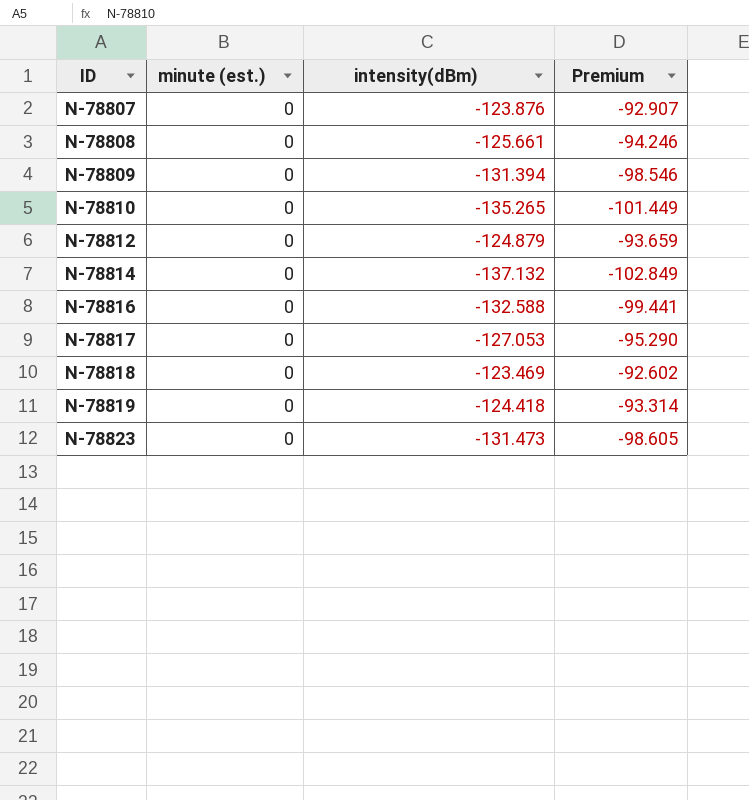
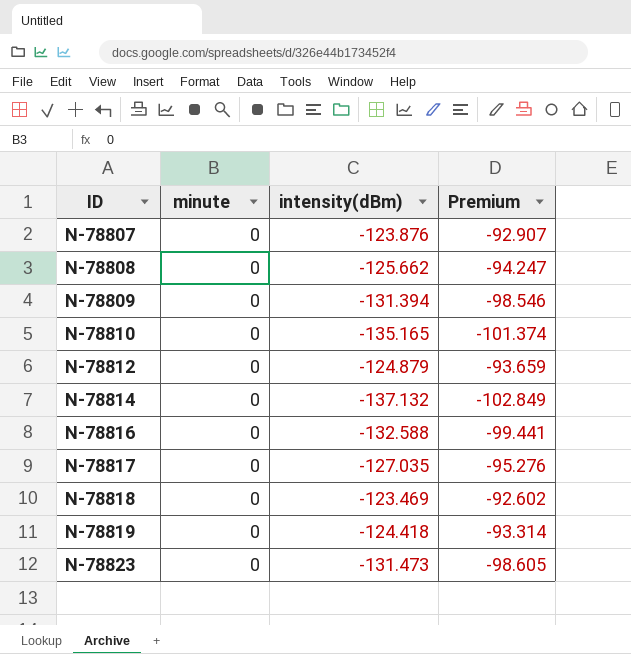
column name: minute (est.) -> minute
N-78808 | intensity(dBm): -125.661 -> -125.662
N-78808 | Premium: -94.246 -> -94.247
N-78810 | intensity(dBm): -135.265 -> -135.165
N-78810 | Premium: -101.449 -> -101.374
N-78817 | intensity(dBm): -127.053 -> -127.035
N-78817 | Premium: -95.290 -> -95.276

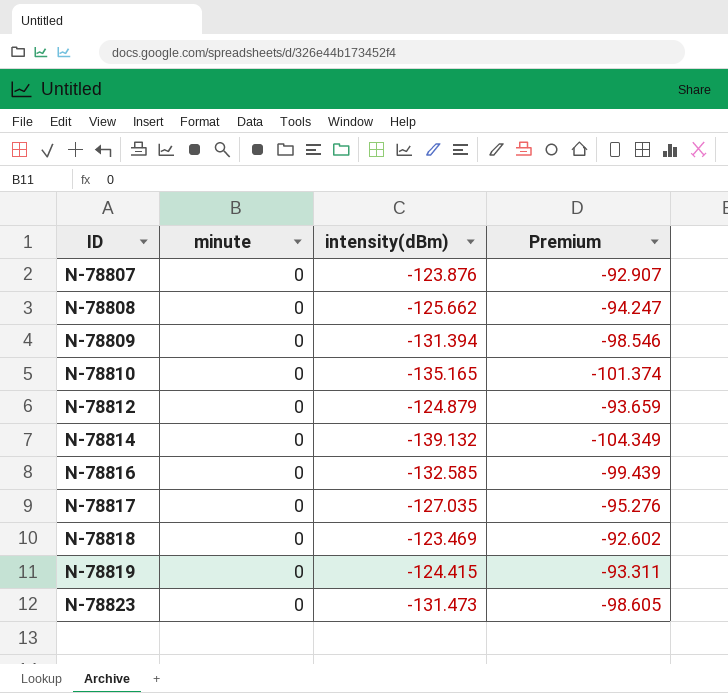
N-78814 | intensity(dBm): -137.132 -> -139.132
N-78814 | Premium: -102.849 -> -104.349
N-78816 | intensity(dBm): -132.588 -> -132.585
N-78816 | Premium: -99.441 -> -99.439
N-78819 | intensity(dBm): -124.418 -> -124.415
N-78819 | Premium: -93.314 -> -93.311

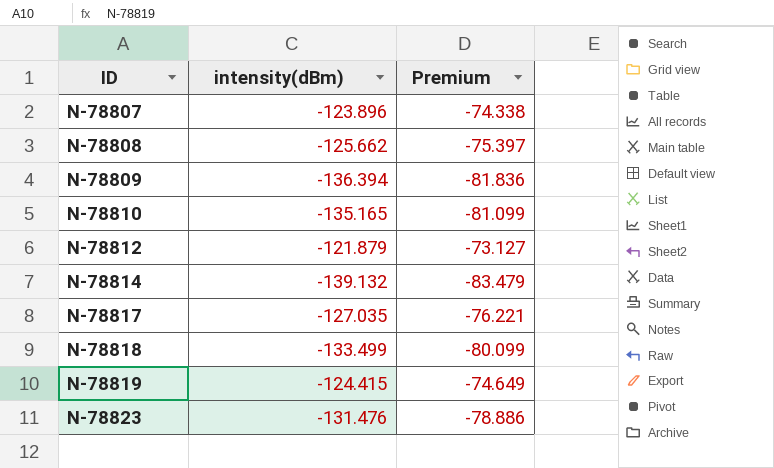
column minute | position: 2 -> none
column Premium | formula: [intensity(dBm)] * 0.75 -> [intensity(dBm)] * 0.6
row N-78816: 0 | -132.585 | -99.439 -> none
N-78807 | intensity(dBm): -123.876 -> -123.896
N-78809 | intensity(dBm): -131.394 -> -136.394
N-78812 | intensity(dBm): -124.879 -> -121.879
N-78818 | intensity(dBm): -123.469 -> -133.499
N-78823 | intensity(dBm): -131.473 -> -131.476

